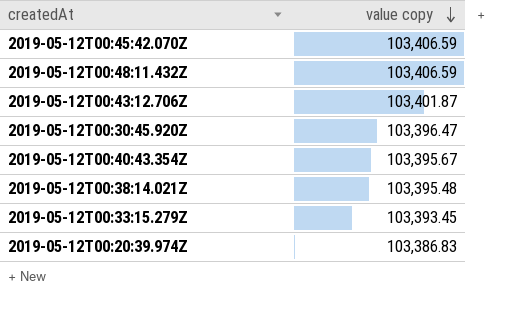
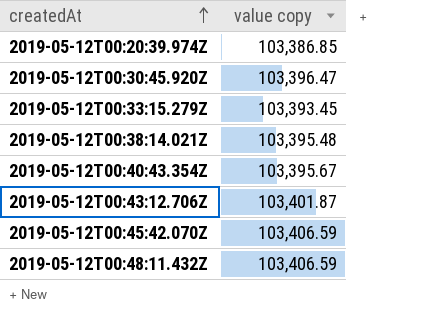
row order: value copy descending -> createdAt ascending
2019-05-12T00:20:39.974Z | value copy: 103,386.83 -> 103,386.85

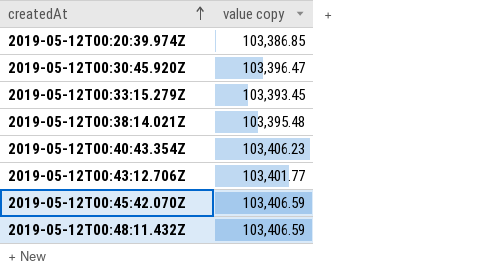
2019-05-12T00:40:43.354Z | value copy: 103,395.67 -> 103,406.23
2019-05-12T00:43:12.706Z | value copy: 103,401.87 -> 103,401.77

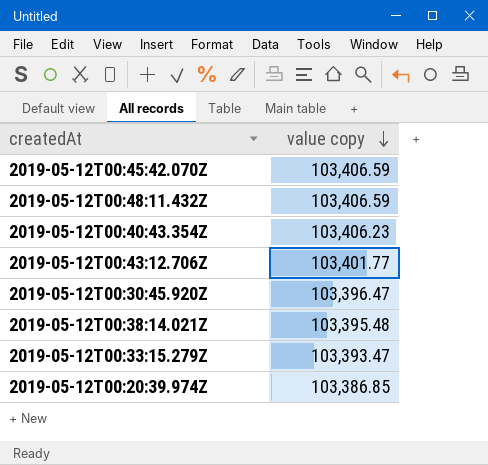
row order: createdAt ascending -> value copy descending
2019-05-12T00:33:15.279Z | value copy: 103,393.45 -> 103,393.47

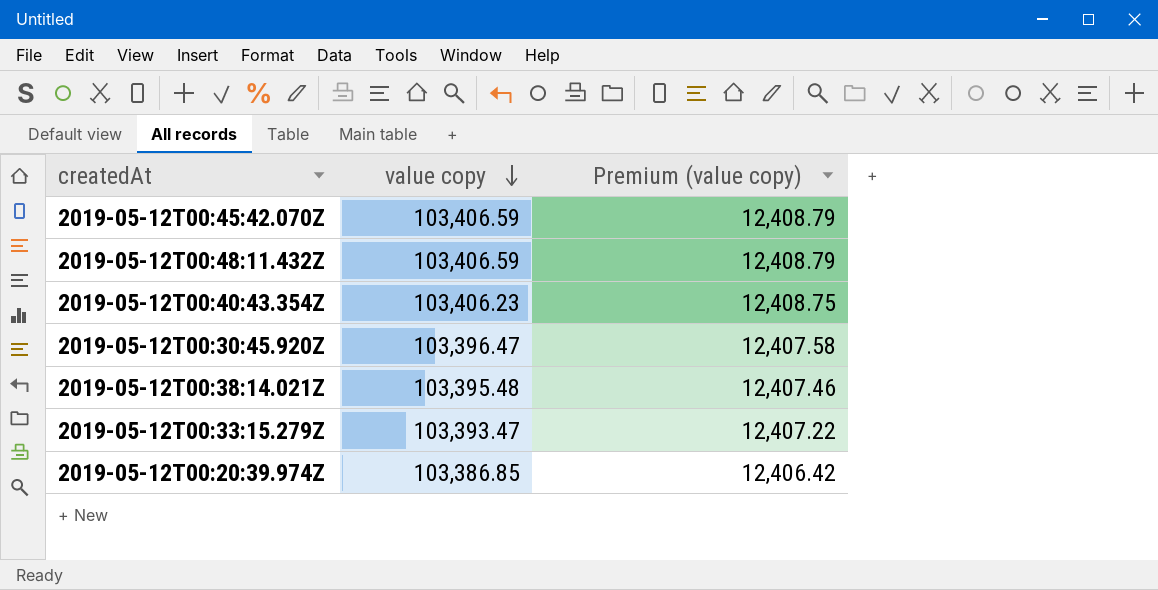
column Premium (value copy) | formula: none -> [value copy] * 0.12
row 2019-05-12T00:43:12.706Z: 103,401.77 -> none

